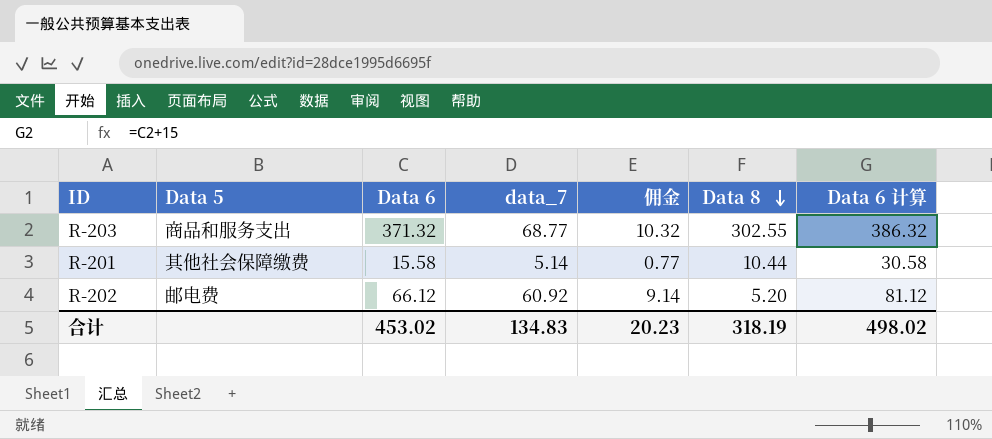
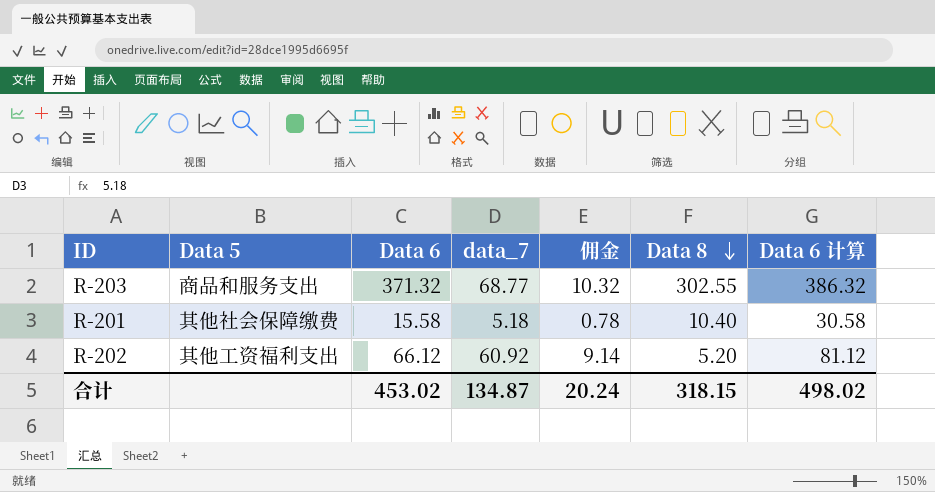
R-201 | data_7: 5.14 -> 5.18
R-201 | 佣金: 0.77 -> 0.78
R-201 | Data 8: 10.44 -> 10.40
R-202 | Data 5: 邮电费 -> 其他工资福利支出
合计 | data_7: 134.83 -> 134.87
合计 | 佣金: 20.23 -> 20.24
合计 | Data 8: 318.19 -> 318.15

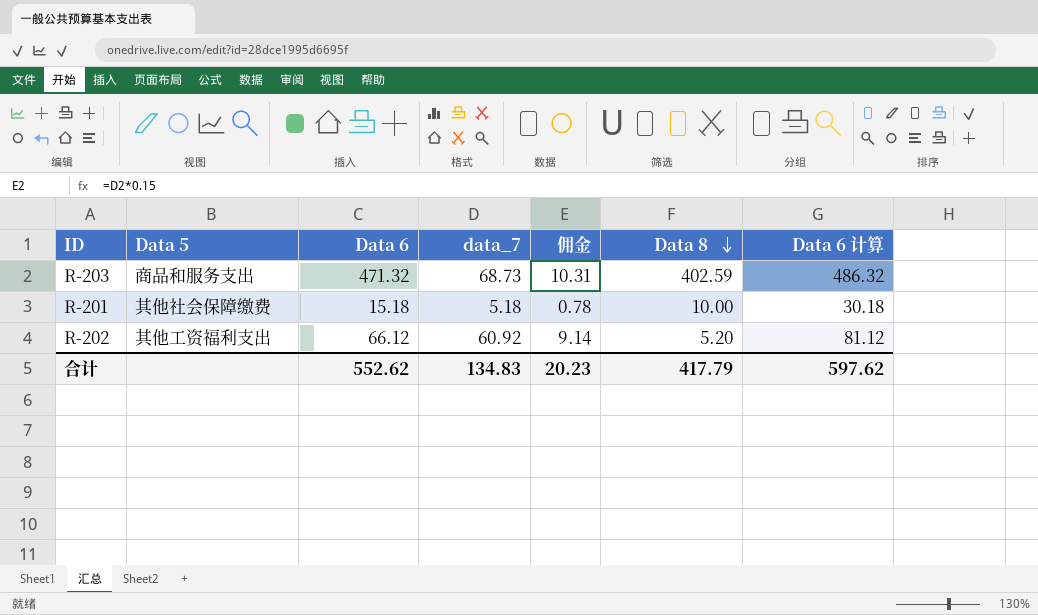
R-203 | Data 6: 371.32 -> 471.32
R-203 | data_7: 68.77 -> 68.73
R-203 | 佣金: 10.32 -> 10.31
R-203 | Data 8: 302.55 -> 402.59
R-203 | Data 6 计算: 386.32 -> 486.32
R-201 | Data 6: 15.58 -> 15.18
R-201 | Data 8: 10.40 -> 10.00
R-201 | Data 6 计算: 30.58 -> 30.18
合计 | Data 6: 453.02 -> 552.62
合计 | data_7: 134.87 -> 134.83
合计 | 佣金: 20.24 -> 20.23
合计 | Data 8: 318.15 -> 417.79
合计 | Data 6 计算: 498.02 -> 597.62

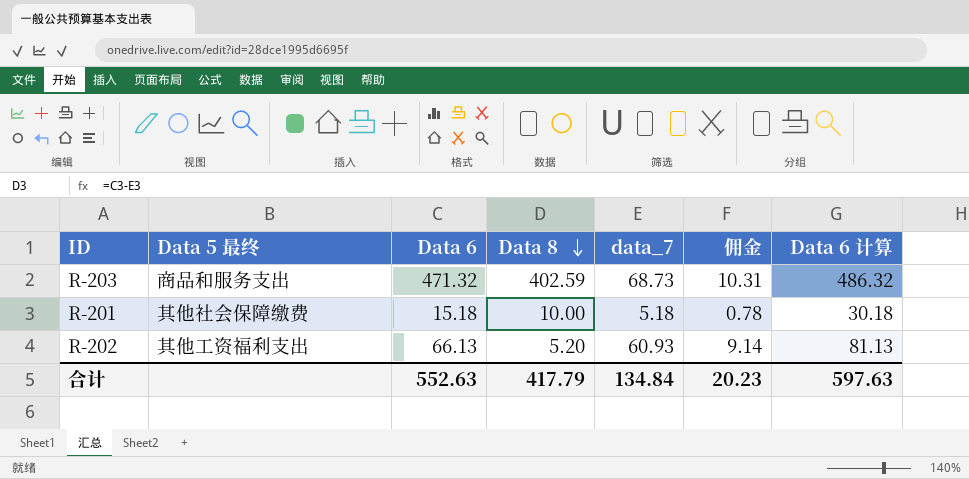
column name: Data 5 -> Data 5 最终
column Data 8 | position: 6 -> 4
R-202 | Data 6: 66.12 -> 66.13
R-202 | data_7: 60.92 -> 60.93
R-202 | Data 6 计算: 81.12 -> 81.13
合计 | Data 6: 552.62 -> 552.63
合计 | data_7: 134.83 -> 134.84
合计 | Data 6 计算: 597.62 -> 597.63

